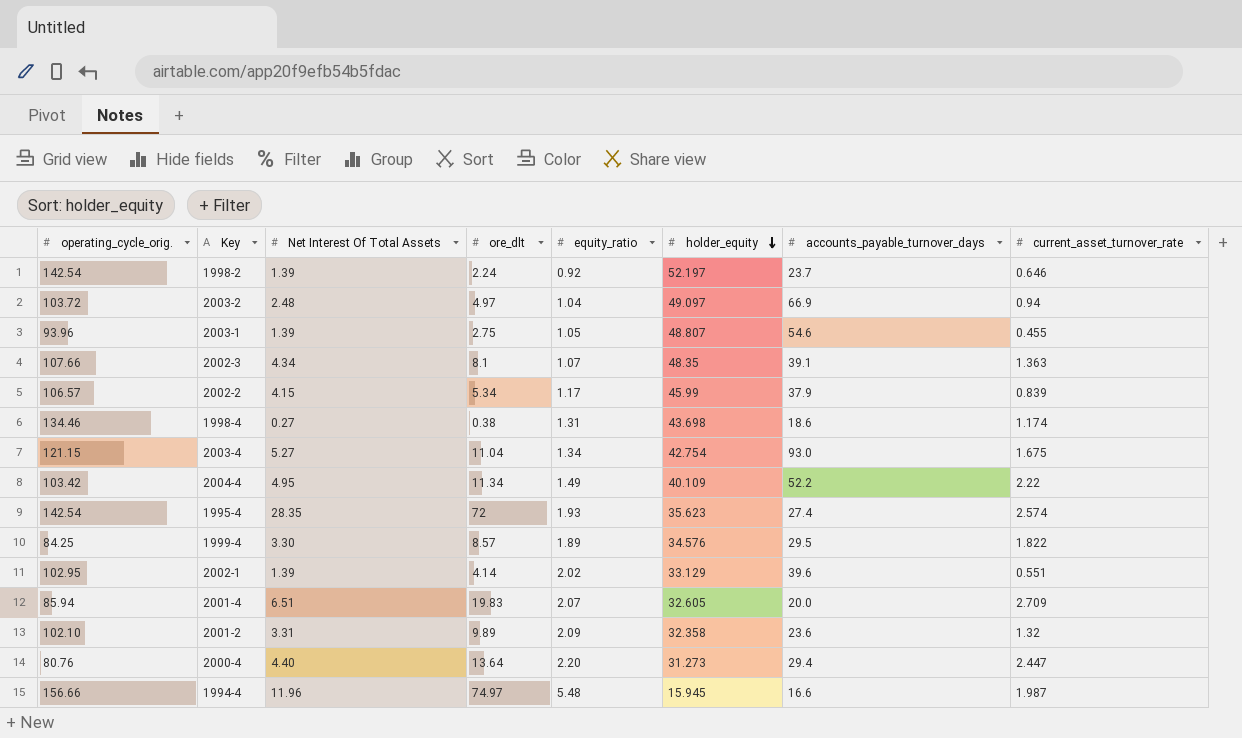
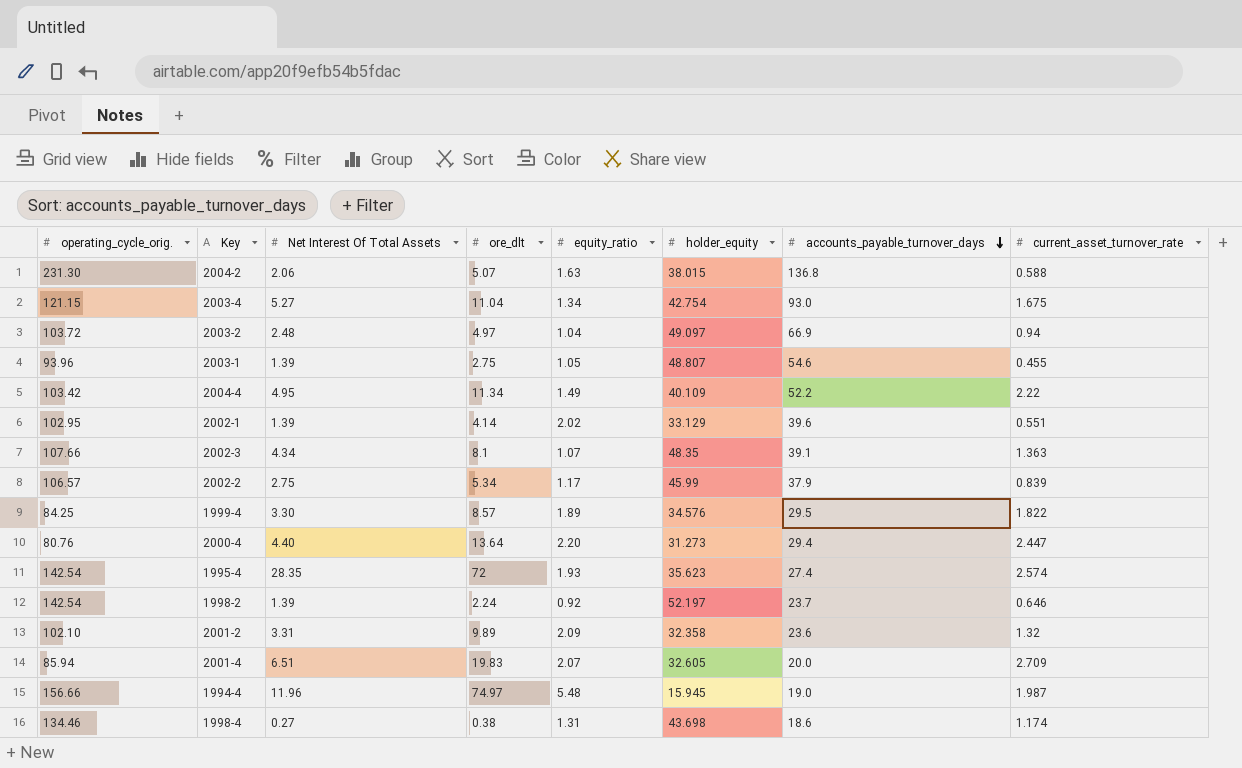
row order: holder_equity descending -> accounts_payable_turnover_days descending
row 2004-2: none -> 231.30 | 2.06 | 5.07 | 1.63 | 38.015 | 136.8 | 0.588
2002-2 | Net Interest Of Total Assets: 4.15 -> 2.75
1994-4 | accounts_payable_turnover_days: 16.6 -> 19.0

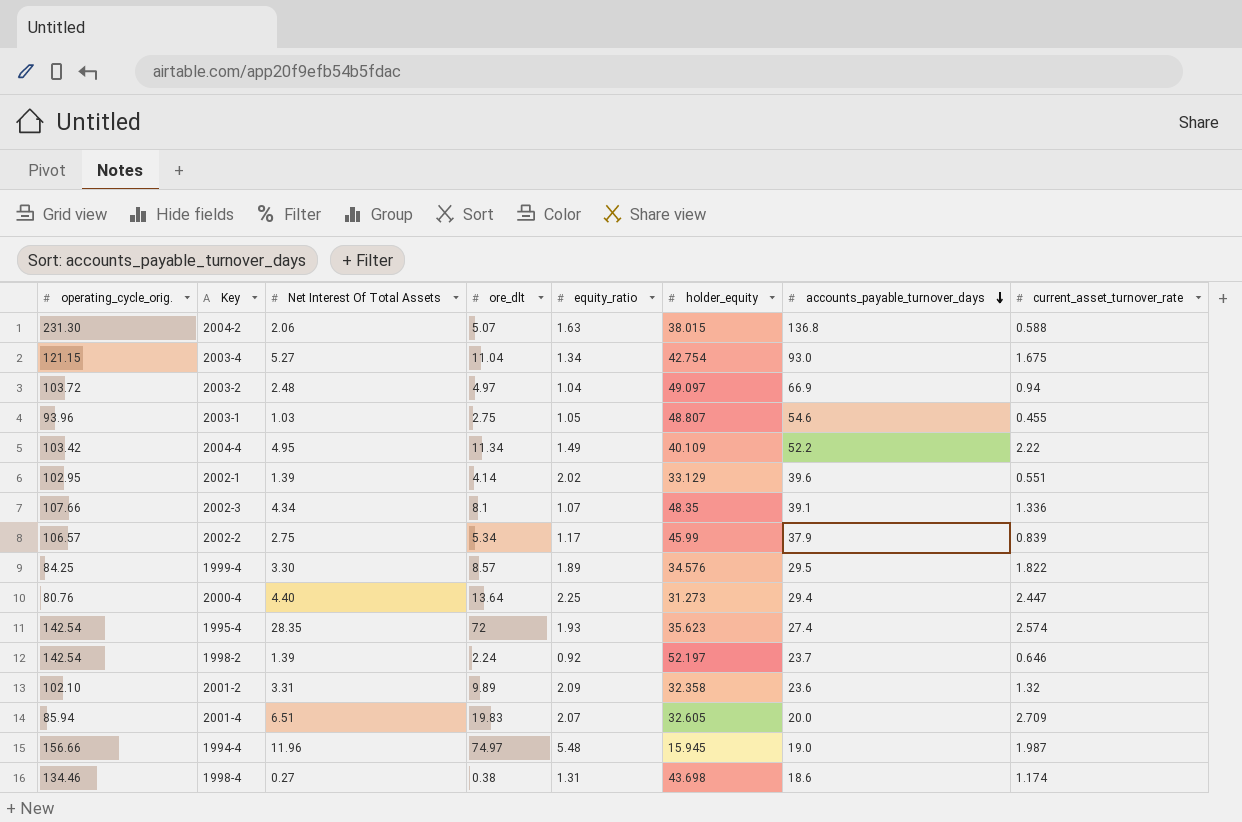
2003-1 | Net Interest Of Total Assets: 1.39 -> 1.03
2002-3 | current_asset_turnover_rate: 1.363 -> 1.336
2000-4 | equity_ratio: 2.20 -> 2.25

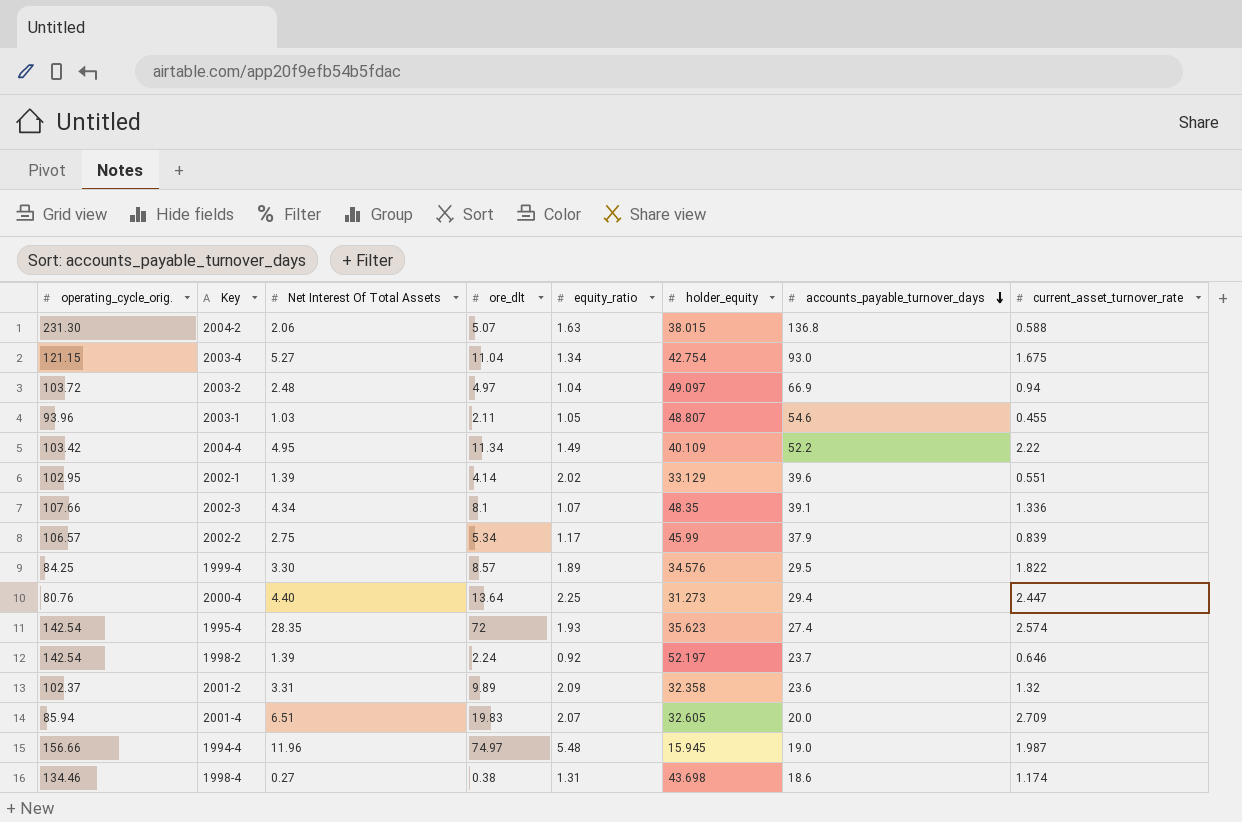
2003-1 | ore_dlt: 2.75 -> 2.11
2001-2 | operating_cycle_orig.: 102.10 -> 102.37

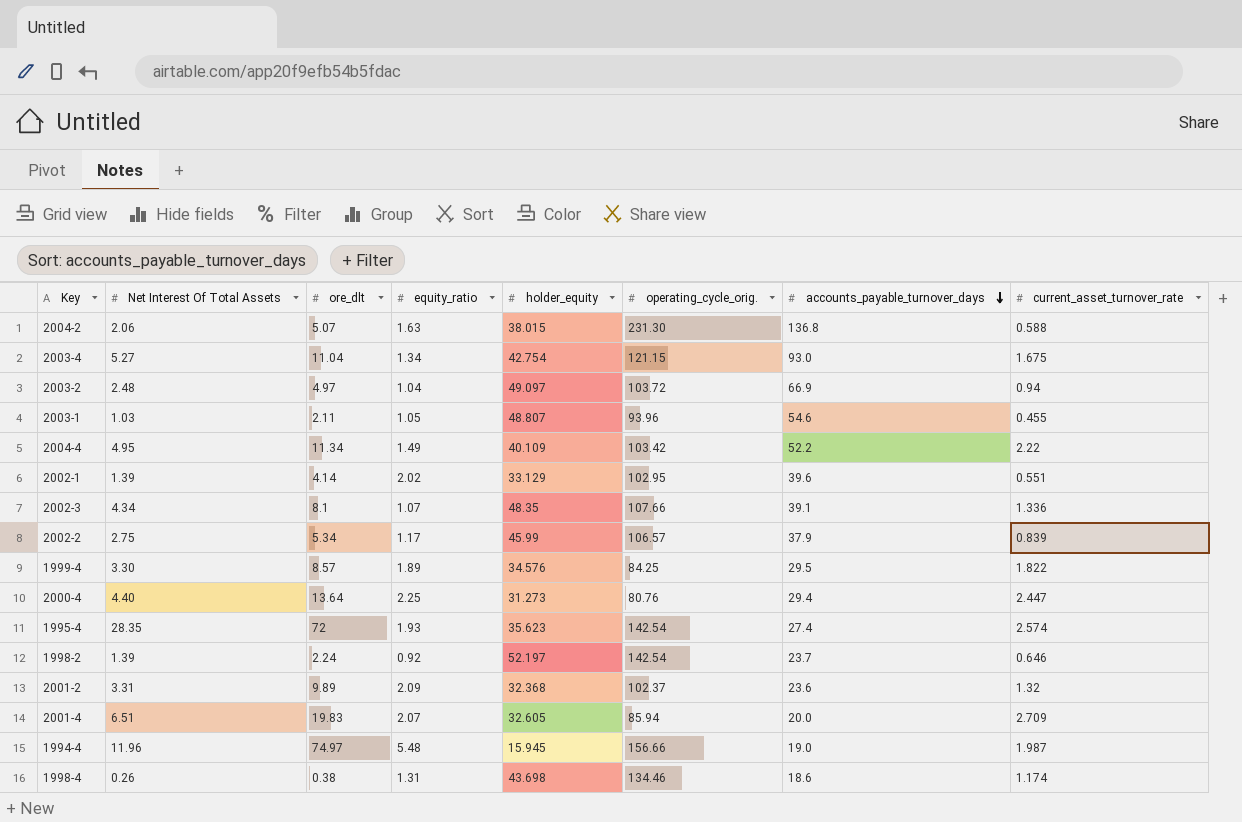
column operating_cycle_orig. | position: 1 -> 6
2001-2 | holder_equity: 32.358 -> 32.368
1998-4 | Net Interest Of Total Assets: 0.27 -> 0.26

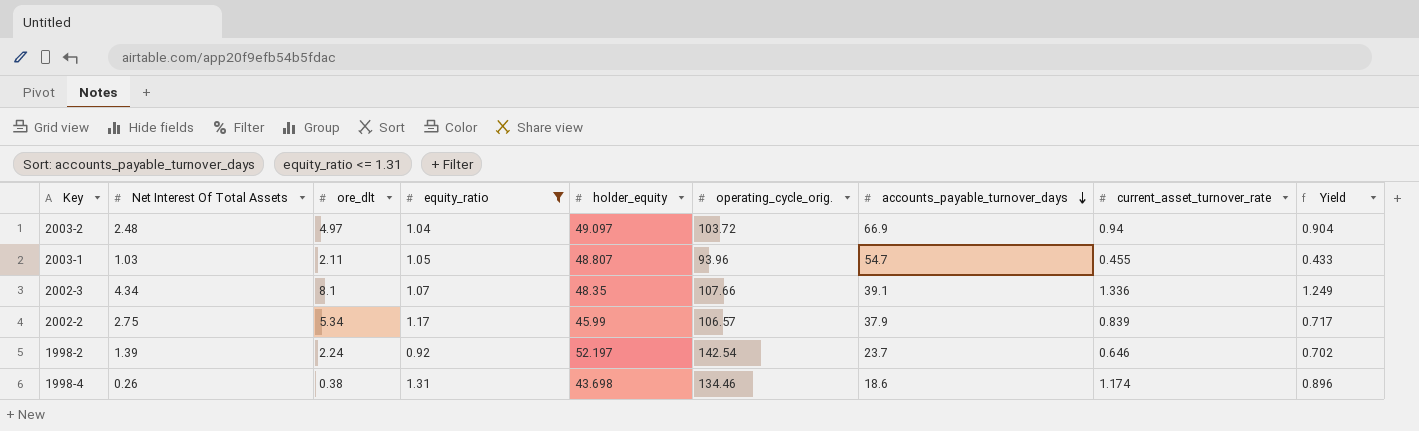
filter: none -> equity_ratio <= 1.31
column Yield | formula: none -> [current_asset_turnover_rate] / [equity_ratio]
2003-1 | accounts_payable_turnover_days: 54.6 -> 54.7

